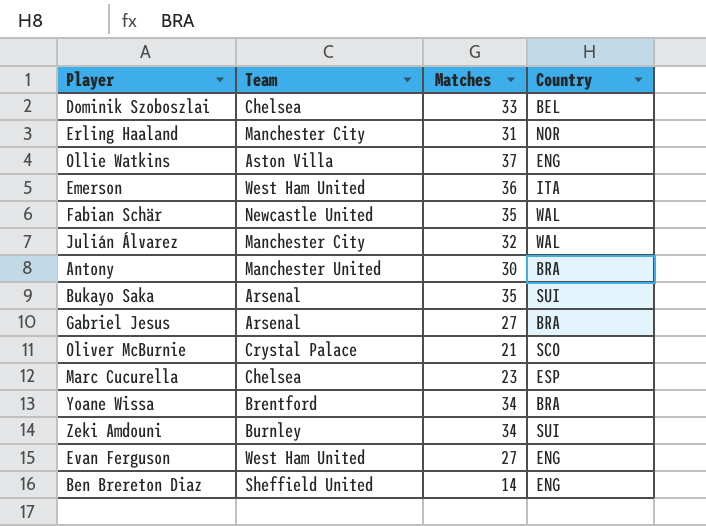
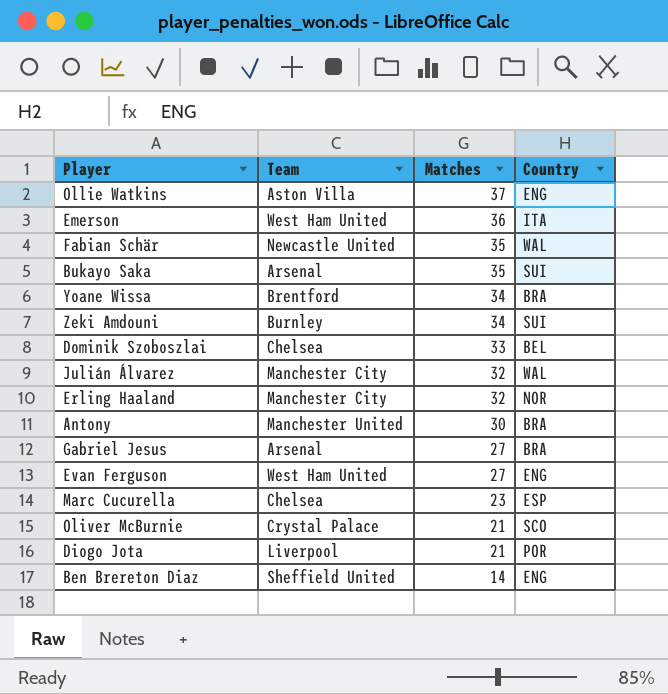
row order: none -> Matches descending
Erling Haaland | Matches: 31 -> 32
row Diogo Jota: none -> Liverpool | 21 | POR

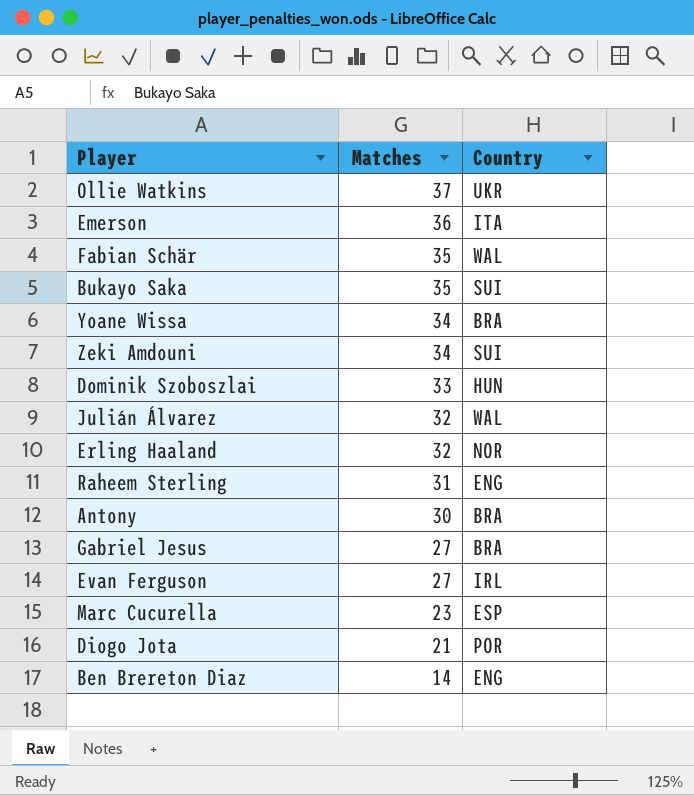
column Team | position: 2 -> none
row Oliver McBurnie: Crystal Palace | 21 | SCO -> none
Ollie Watkins | Country: ENG -> UKR
Dominik Szoboszlai | Country: BEL -> HUN
row Raheem Sterling: none -> 31 | ENG
Evan Ferguson | Country: ENG -> IRL

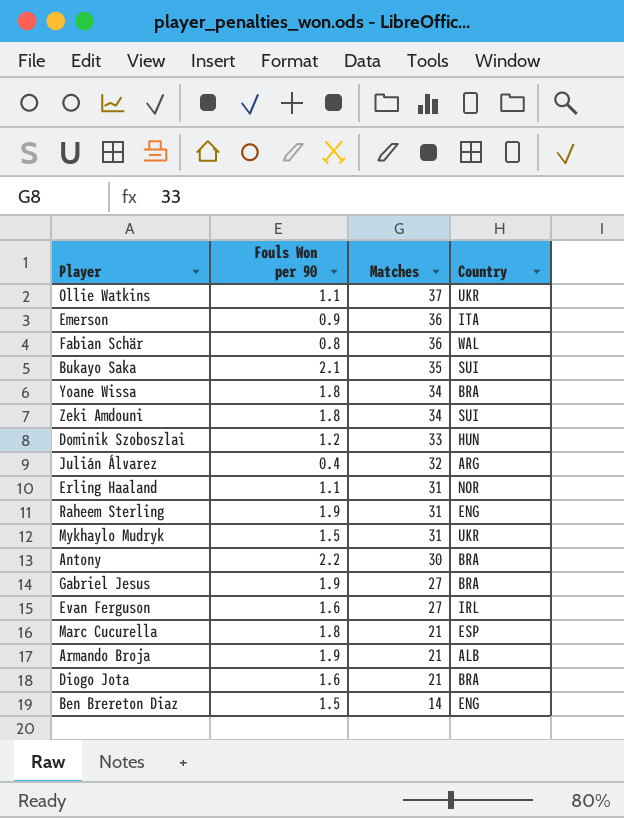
column Fouls Won per 90 | position: none -> 2
Fabian Schär | Matches: 35 -> 36
Julián Álvarez | Country: WAL -> ARG
Erling Haaland | Matches: 32 -> 31
row Mykhaylo Mudryk: none -> 1.5 | 31 | UKR
Marc Cucurella | Matches: 23 -> 21
row Armando Broja: none -> 1.9 | 21 | ALB
Diogo Jota | Country: POR -> BRA

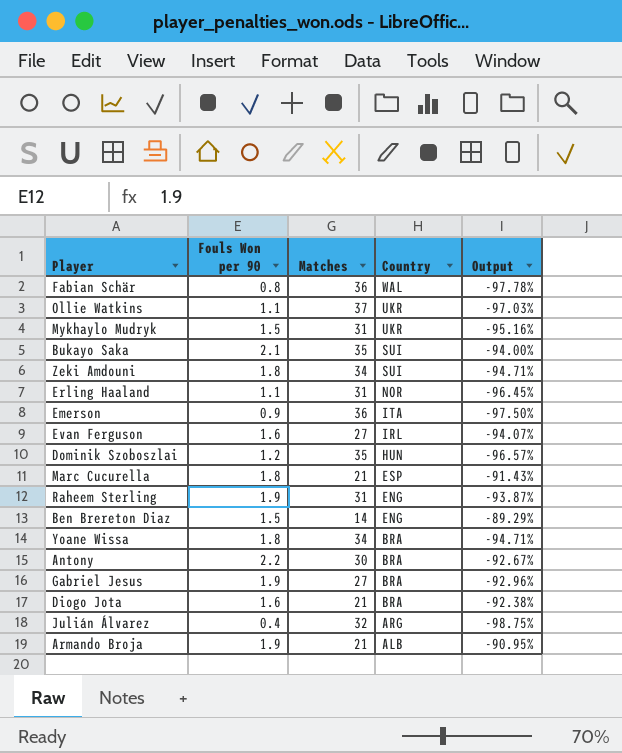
row order: Matches descending -> Country descending
column Output | formula: none -> ([Fouls Won per 90] - [Matches]) / [Matches]
Dominik Szoboszlai | Matches: 33 -> 35

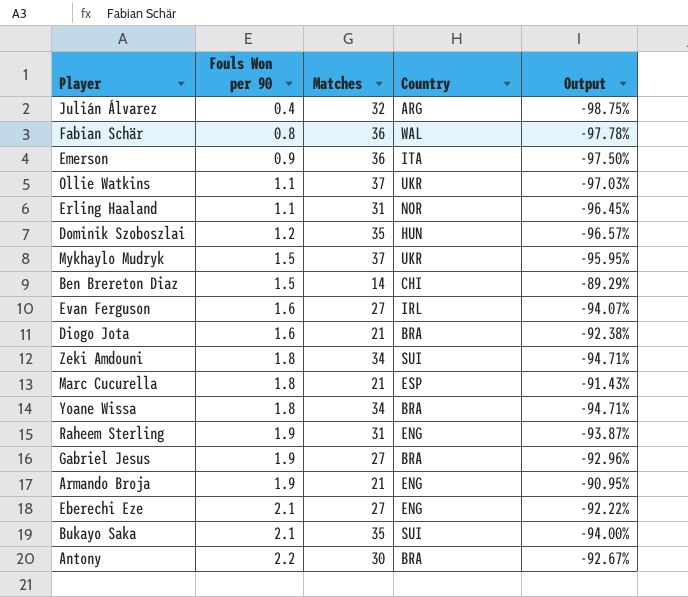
row order: Country descending -> Fouls Won per 90 ascending
Mykhaylo Mudryk | Matches: 31 -> 37
Mykhaylo Mudryk | Output: -95.16% -> -95.95%
Ben Brereton Diaz | Country: ENG -> CHI
Armando Broja | Country: ALB -> ENG
row Eberechi Eze: none -> 2.1 | 27 | ENG | -92.22%

